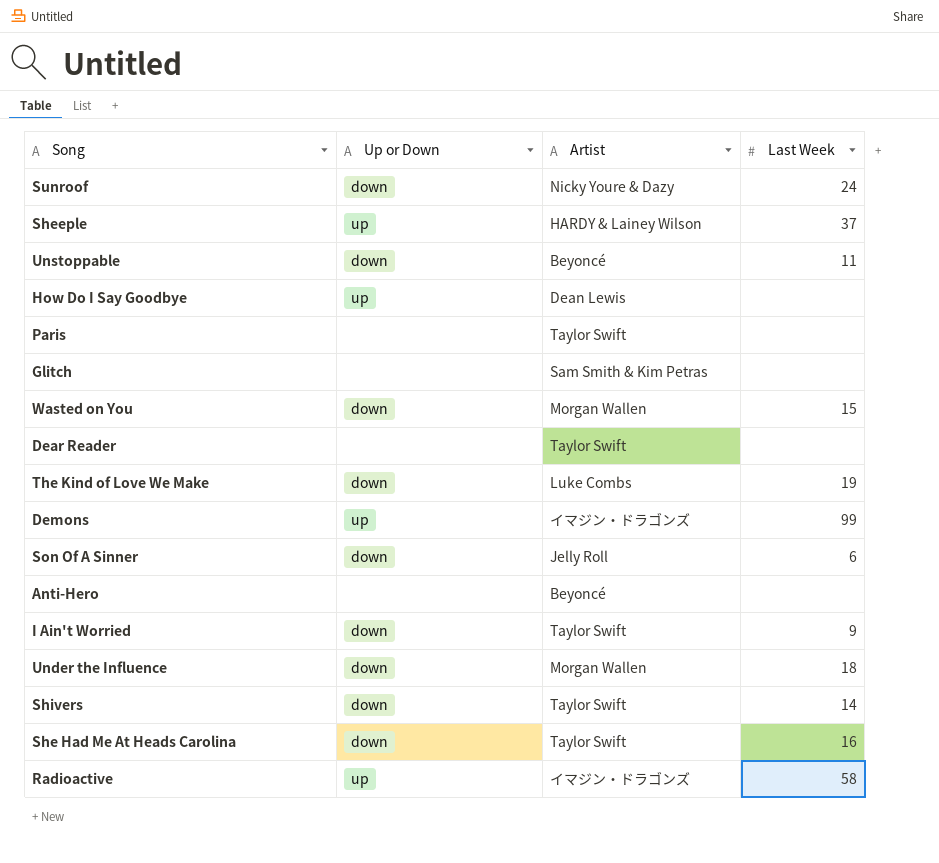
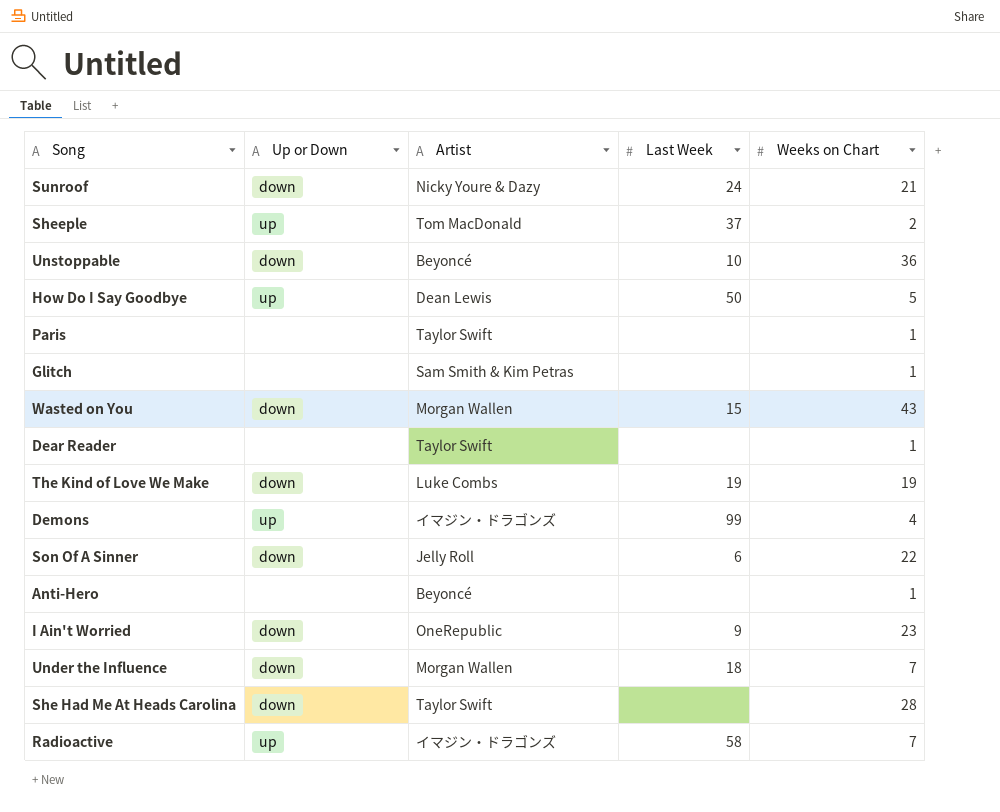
column Weeks on Chart | position: none -> 5
row Shivers: down | Taylor Swift | 14 -> none
Sheeple | Artist: HARDY & Lainey Wilson -> Tom MacDonald
Unstoppable | Last Week: 11 -> 10
How Do I Say Goodbye | Last Week: none -> 50
I Ain't Worried | Artist: Taylor Swift -> OneRepublic
She Had Me At Heads Carolina | Last Week: 16 -> none

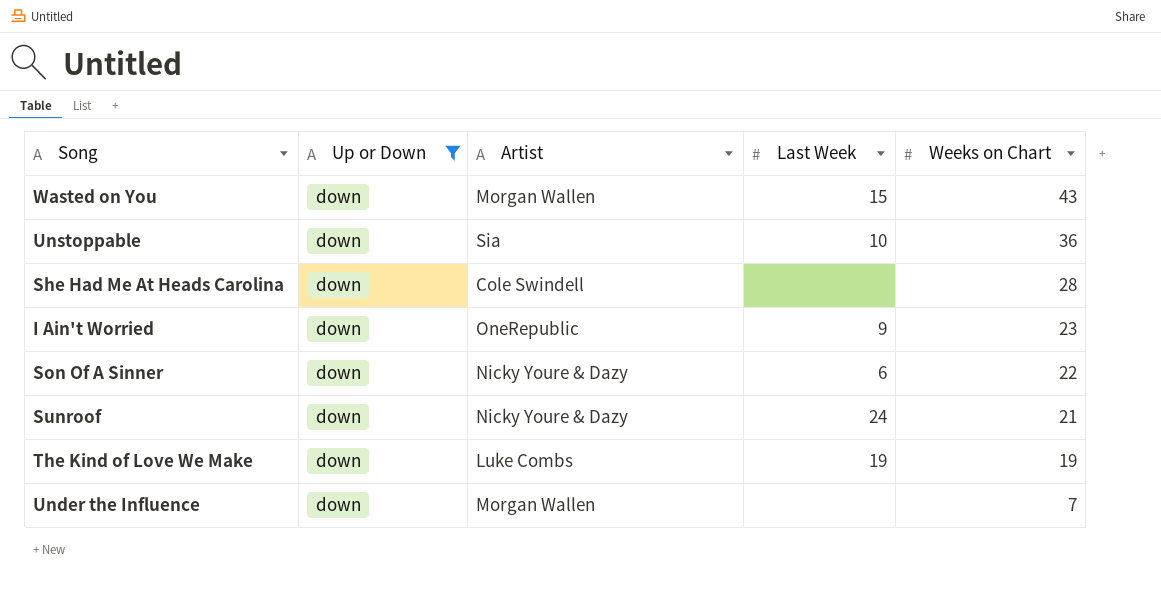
filter: none -> Up or Down = down
row order: none -> Weeks on Chart descending
Unstoppable | Artist: Beyoncé -> Sia
She Had Me At Heads Carolina | Artist: Taylor Swift -> Cole Swindell
Son Of A Sinner | Artist: Jelly Roll -> Nicky Youre & Dazy
Under the Influence | Last Week: 18 -> none

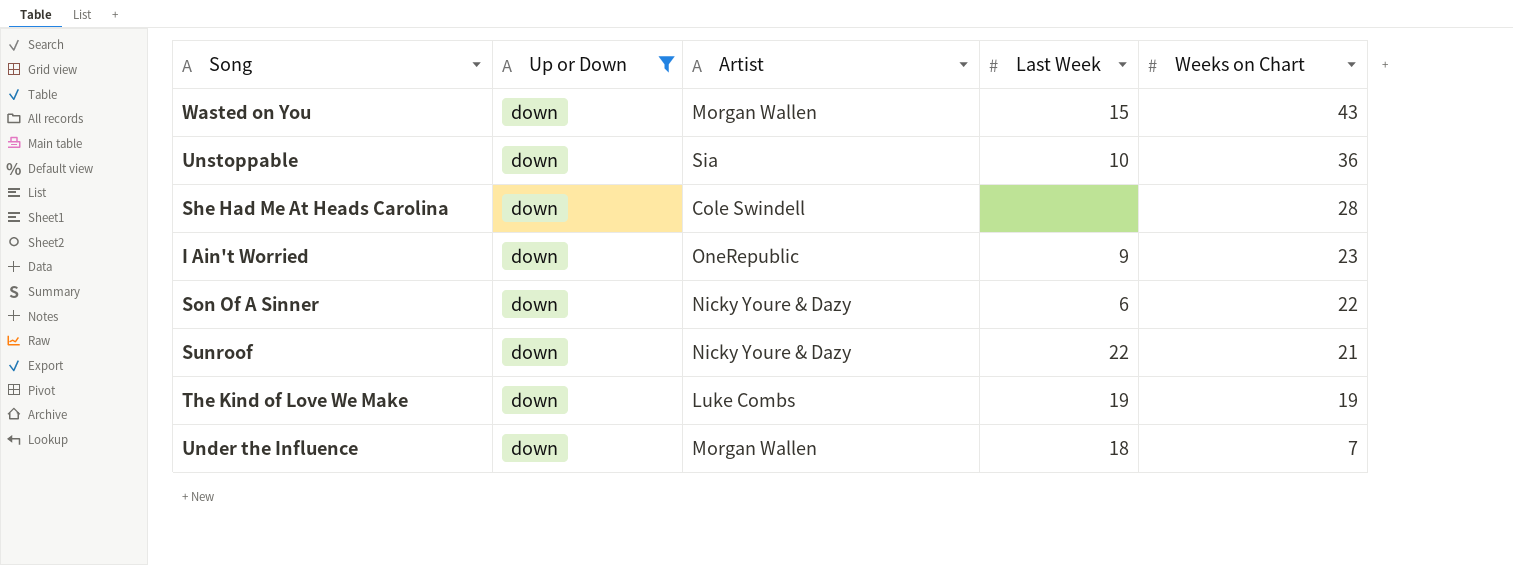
Sunroof | Last Week: 24 -> 22
Under the Influence | Last Week: none -> 18

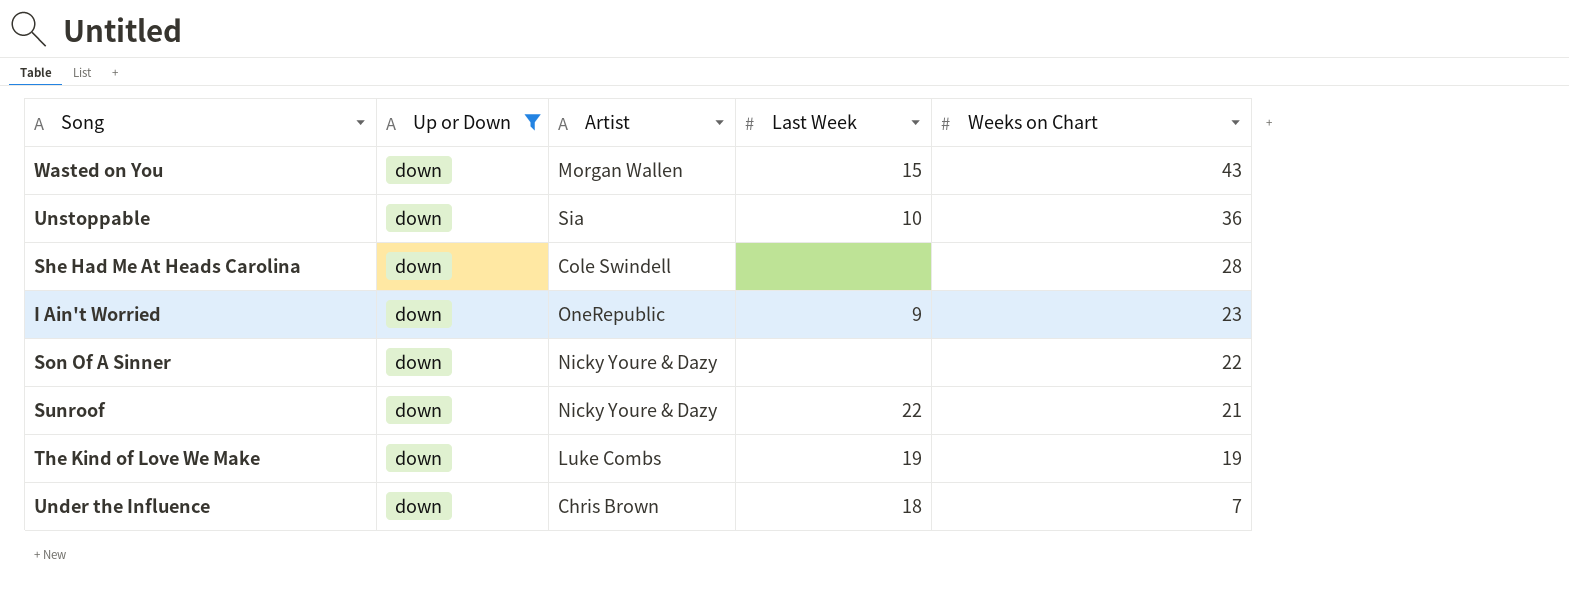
Son Of A Sinner | Last Week: 6 -> none
Under the Influence | Artist: Morgan Wallen -> Chris Brown

